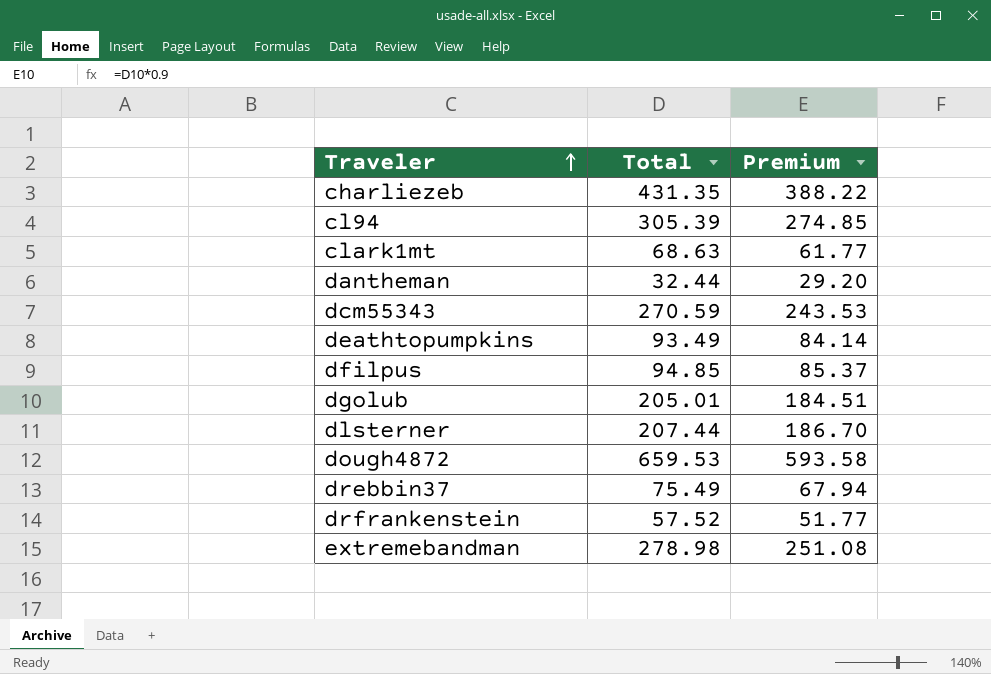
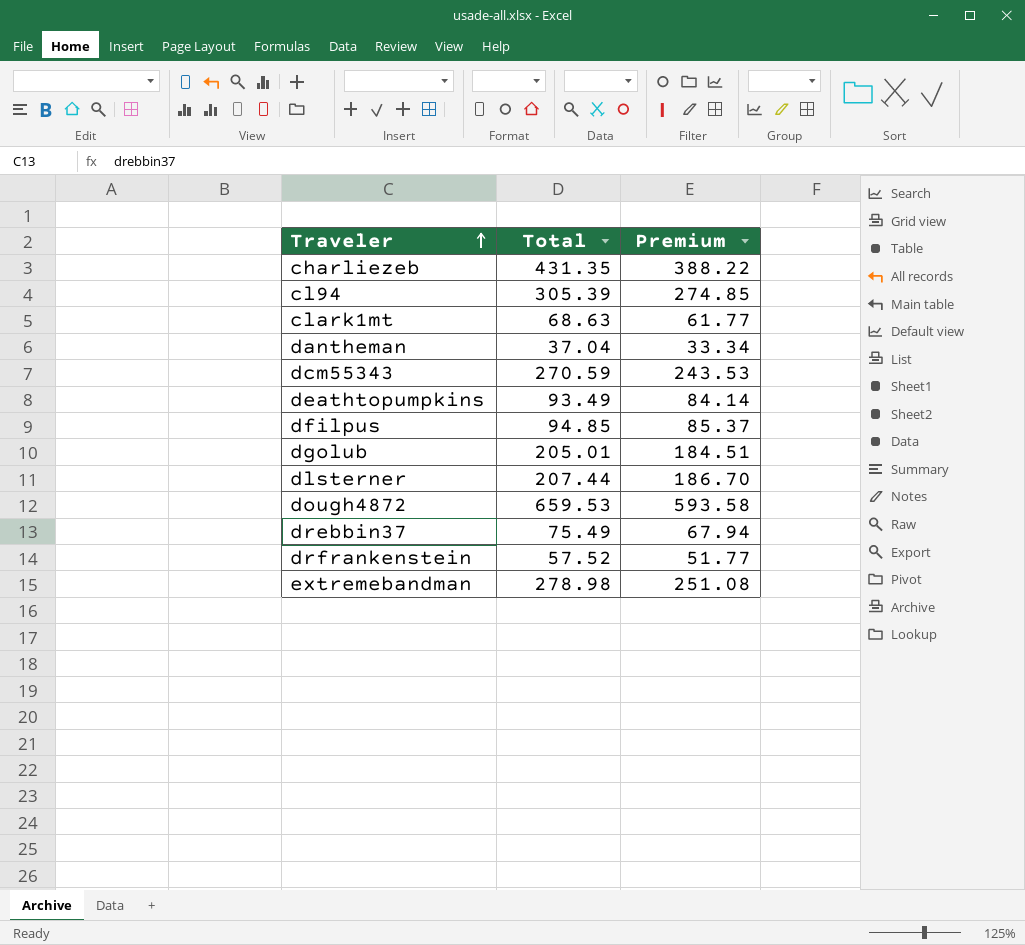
dantheman | Total: 32.44 -> 37.04
dantheman | Premium: 29.20 -> 33.34

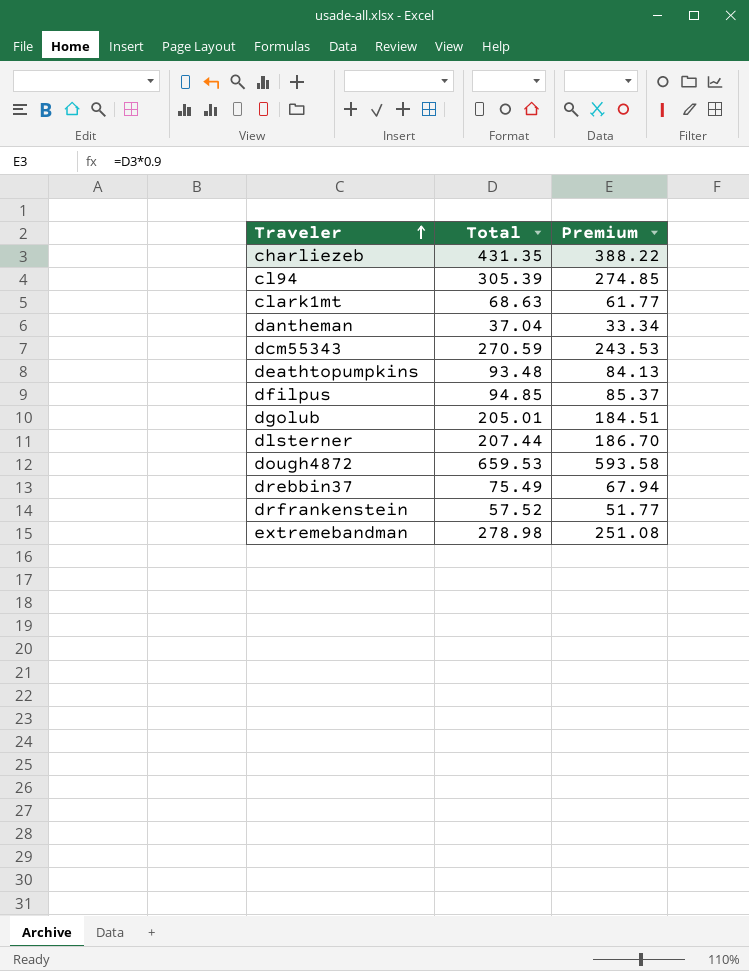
deathtopumpkins | Total: 93.49 -> 93.48
deathtopumpkins | Premium: 84.14 -> 84.13

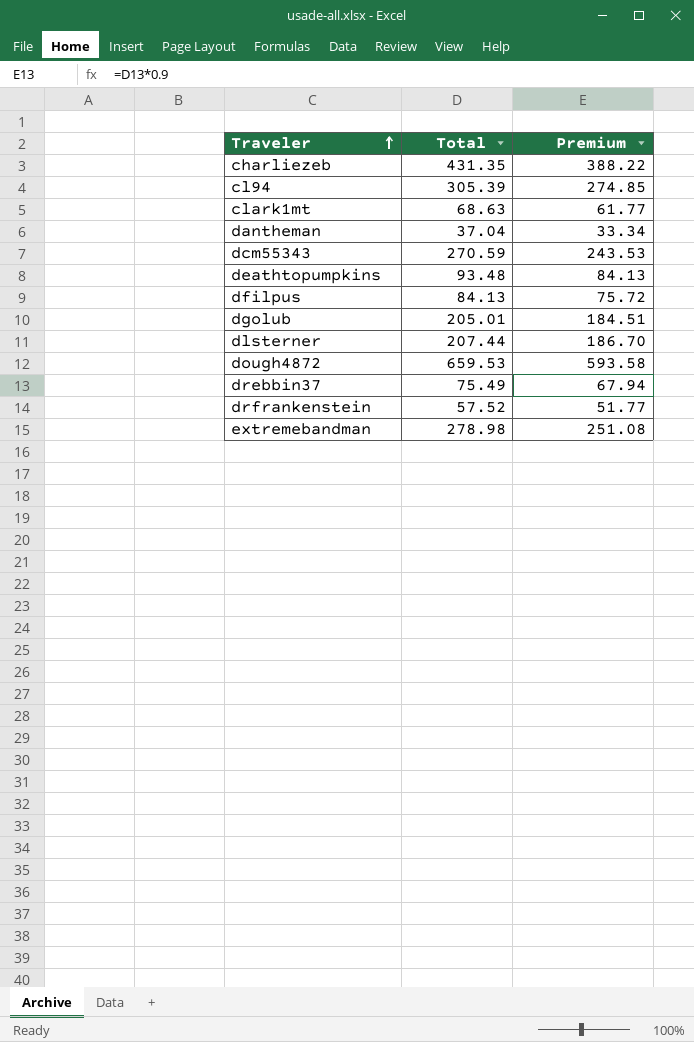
dfilpus | Total: 94.85 -> 84.13
dfilpus | Premium: 85.37 -> 75.72

